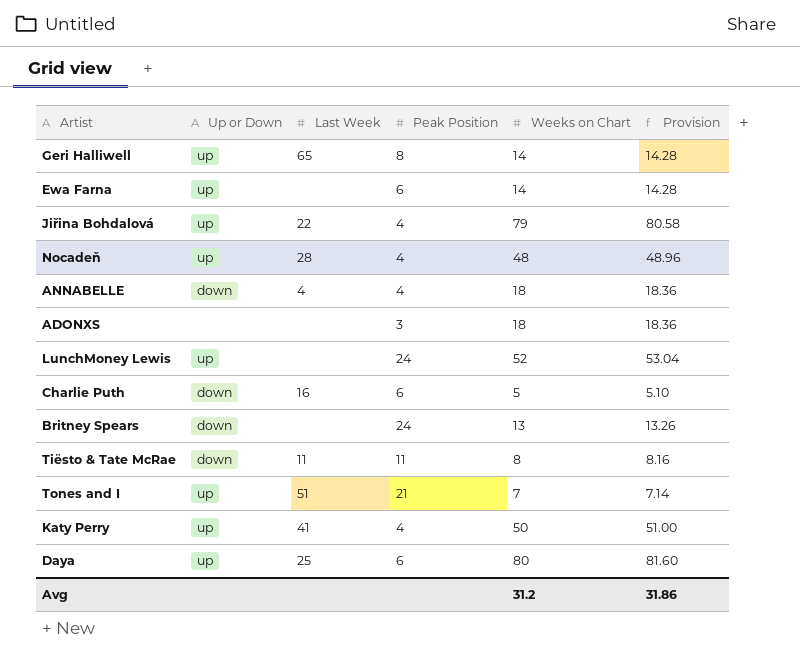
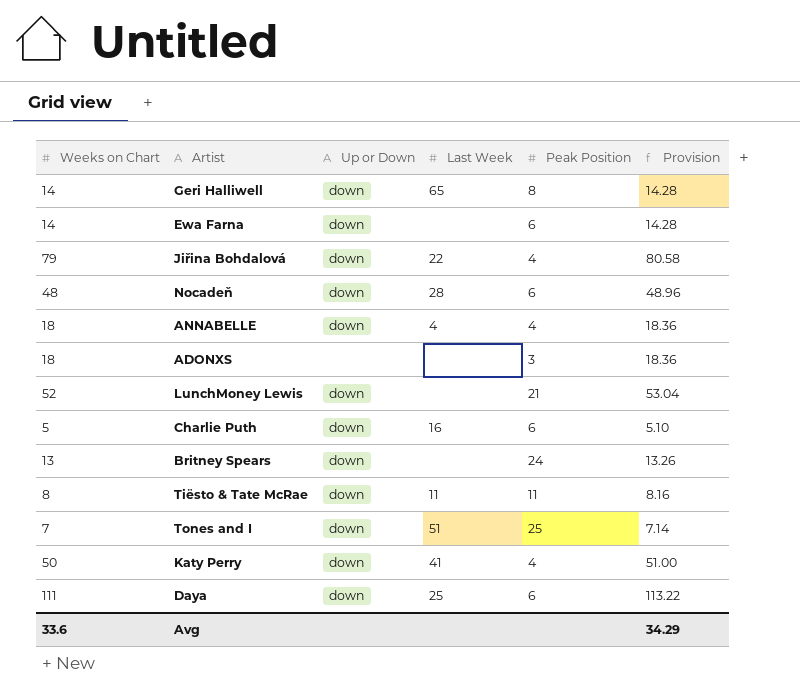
column Weeks on Chart | position: 5 -> 1
Geri Halliwell | Up or Down: up -> down
Ewa Farna | Up or Down: up -> down
Jiřina Bohdalová | Up or Down: up -> down
Nocadeň | Up or Down: up -> down
Nocadeň | Peak Position: 4 -> 6
LunchMoney Lewis | Up or Down: up -> down
LunchMoney Lewis | Peak Position: 24 -> 21
Tones and I | Up or Down: up -> down
Tones and I | Peak Position: 21 -> 25
Katy Perry | Up or Down: up -> down
Daya | Weeks on Chart: 80 -> 111
Daya | Up or Down: up -> down
Daya | Provision: 81.60 -> 113.22
Avg | Weeks on Chart: 31.2 -> 33.6
Avg | Provision: 31.86 -> 34.29

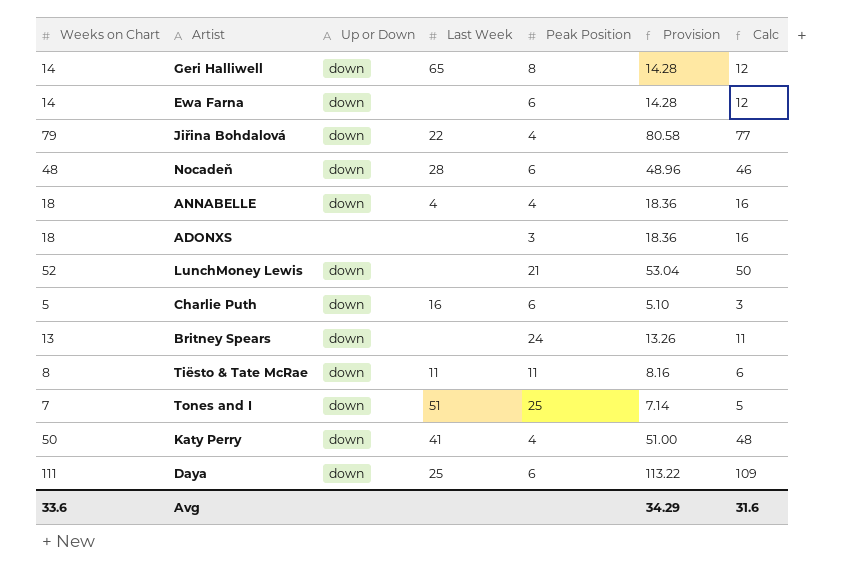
column Calc | formula: none -> [Weeks on Chart] - 2

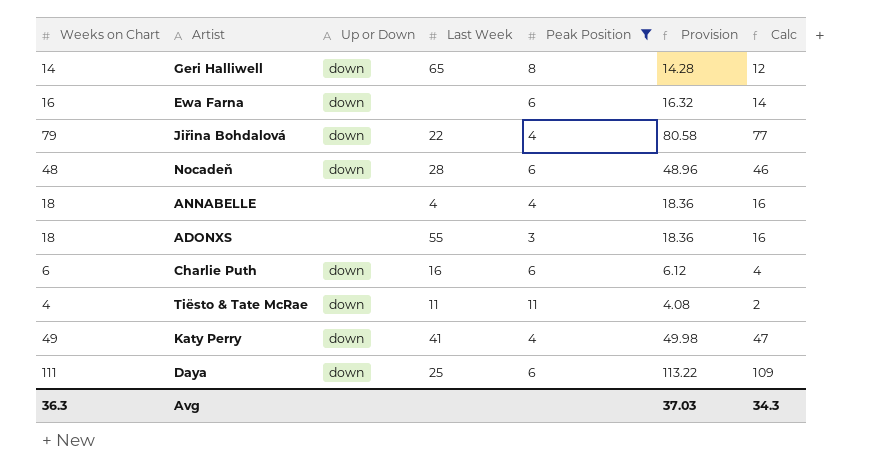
filter: none -> Peak Position <= 11
Ewa Farna | Weeks on Chart: 14 -> 16
Ewa Farna | Provision: 14.28 -> 16.32
Ewa Farna | Calc: 12 -> 14
ANNABELLE | Up or Down: down -> none
ADONXS | Last Week: none -> 55
Charlie Puth | Weeks on Chart: 5 -> 6
Charlie Puth | Provision: 5.10 -> 6.12
Charlie Puth | Calc: 3 -> 4
Tiësto & Tate McRae | Weeks on Chart: 8 -> 4
Tiësto & Tate McRae | Provision: 8.16 -> 4.08
Tiësto & Tate McRae | Calc: 6 -> 2
Katy Perry | Weeks on Chart: 50 -> 49
Katy Perry | Provision: 51.00 -> 49.98
Katy Perry | Calc: 48 -> 47
Avg | Weeks on Chart: 33.6 -> 36.3
Avg | Provision: 34.29 -> 37.03
Avg | Calc: 31.6 -> 34.3

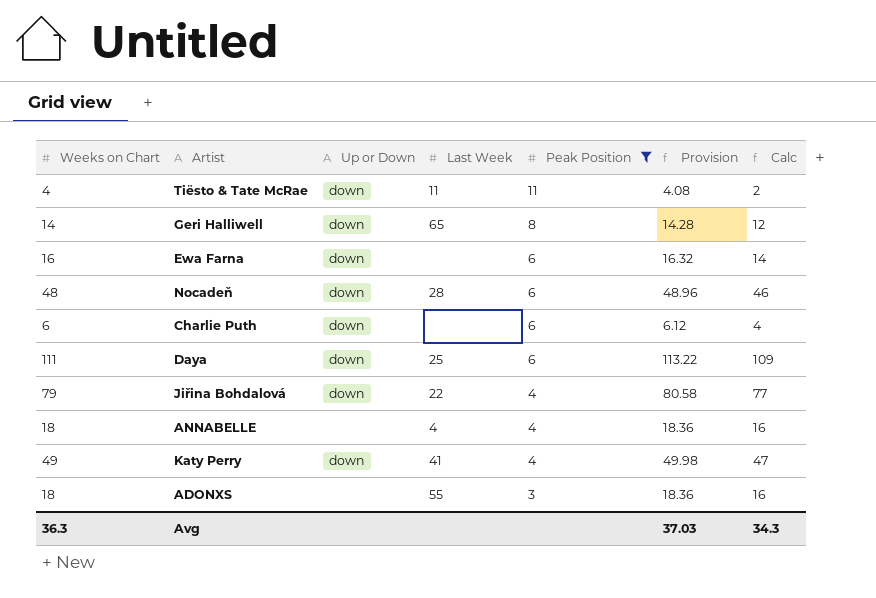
row order: none -> Peak Position descending
Charlie Puth | Last Week: 16 -> none

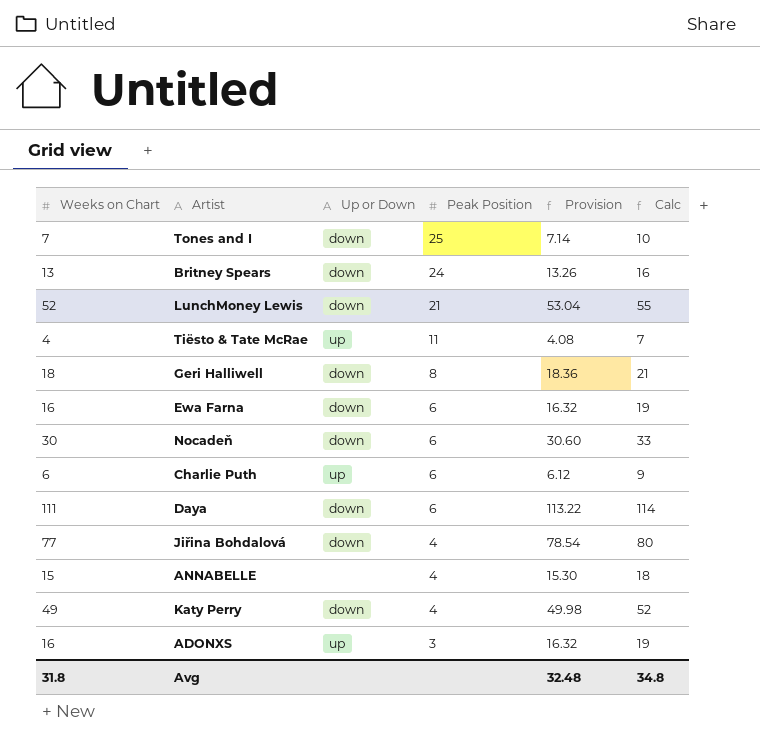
filter: Peak Position <= 11 -> none
column Last Week | position: 4 -> none
column Calc | formula: [Weeks on Chart] - 2 -> [Weeks on Chart] + 3
Tiësto & Tate McRae | Up or Down: down -> up
Geri Halliwell | Weeks on Chart: 14 -> 18
Geri Halliwell | Provision: 14.28 -> 18.36
Nocadeň | Weeks on Chart: 48 -> 30
Nocadeň | Provision: 48.96 -> 30.60
Charlie Puth | Up or Down: down -> up
Jiřina Bohdalová | Weeks on Chart: 79 -> 77
Jiřina Bohdalová | Provision: 80.58 -> 78.54
ANNABELLE | Weeks on Chart: 18 -> 15
ANNABELLE | Provision: 18.36 -> 15.30
ADONXS | Weeks on Chart: 18 -> 16
ADONXS | Up or Down: none -> up
ADONXS | Provision: 18.36 -> 16.32
Avg | Weeks on Chart: 36.3 -> 31.8
Avg | Provision: 37.03 -> 32.48
Avg | Calc: 34.3 -> 34.8

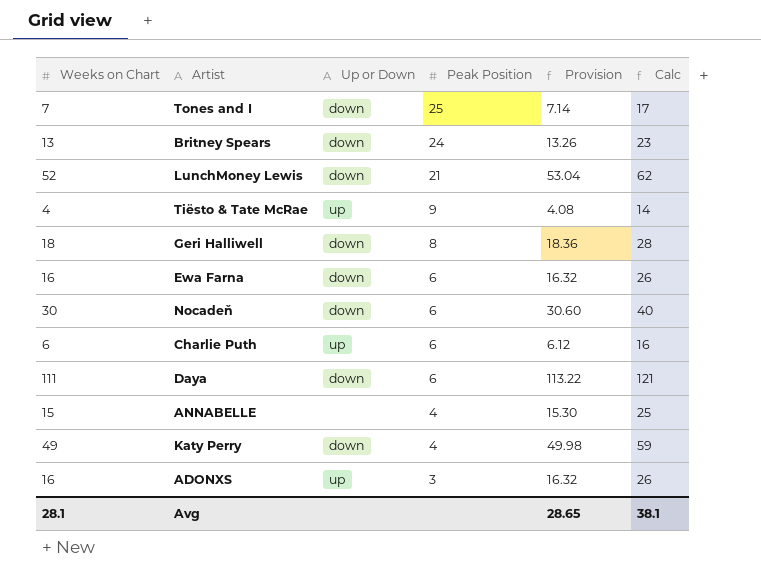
column Calc | formula: [Weeks on Chart] + 3 -> [Weeks on Chart] + 10
row Jiřina Bohdalová: 77 | down | 4 | 78.54 | 80 -> none
Tiësto & Tate McRae | Peak Position: 11 -> 9
Avg | Weeks on Chart: 31.8 -> 28.1
Avg | Provision: 32.48 -> 28.65
Avg | Calc: 34.8 -> 38.1

